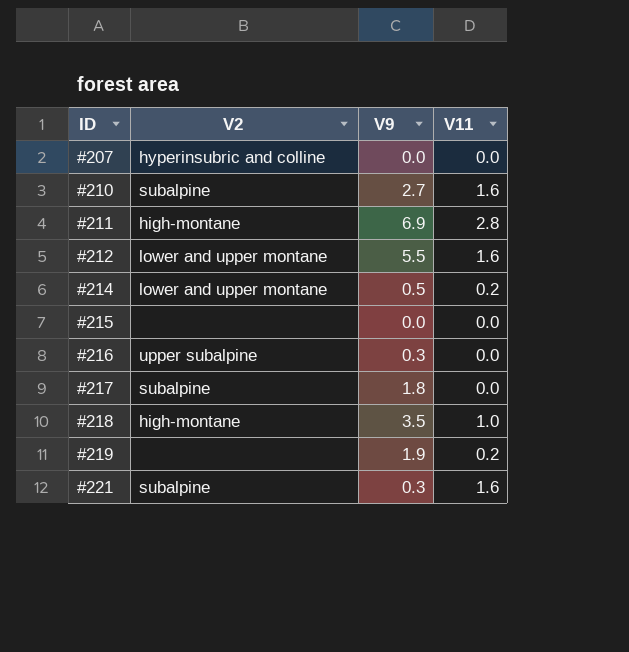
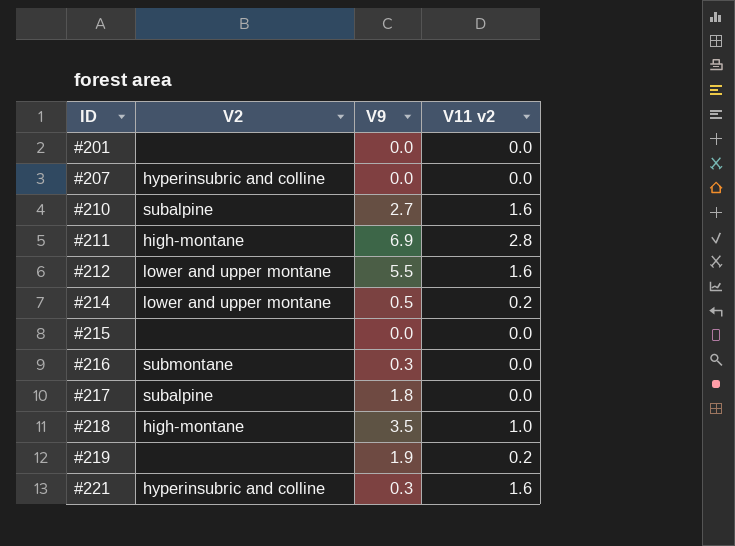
column name: V11 -> V11 v2
row #201: none -> none | 0.0 | 0.0
#216 | V2: upper subalpine -> submontane
#221 | V2: subalpine -> hyperinsubric and colline

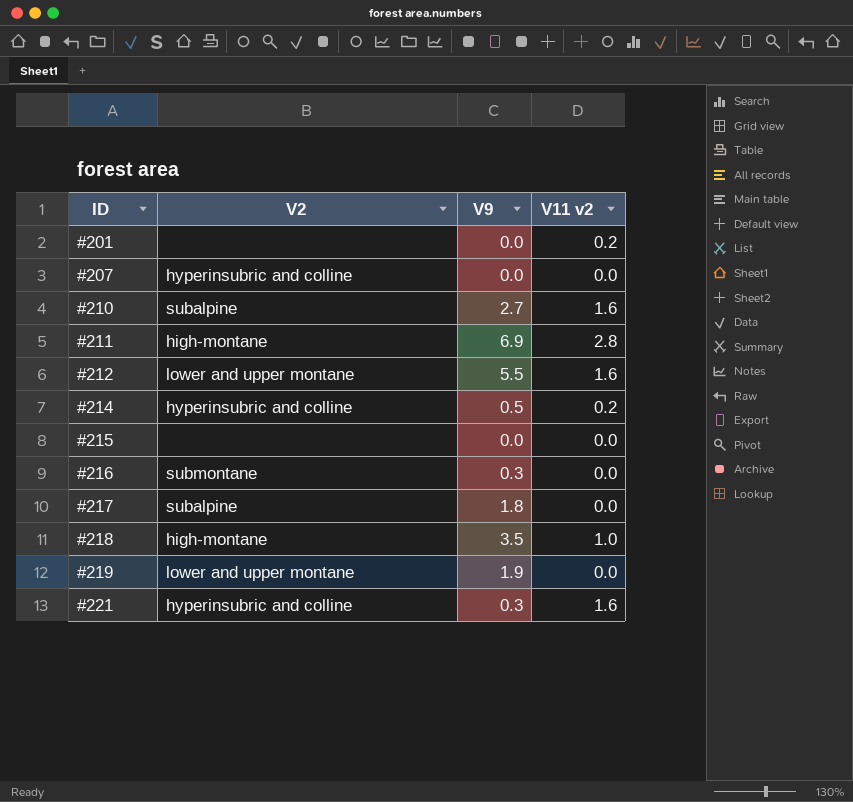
#201 | V11 v2: 0.0 -> 0.2
#214 | V2: lower and upper montane -> hyperinsubric and colline
#219 | V2: none -> lower and upper montane
#219 | V11 v2: 0.2 -> 0.0

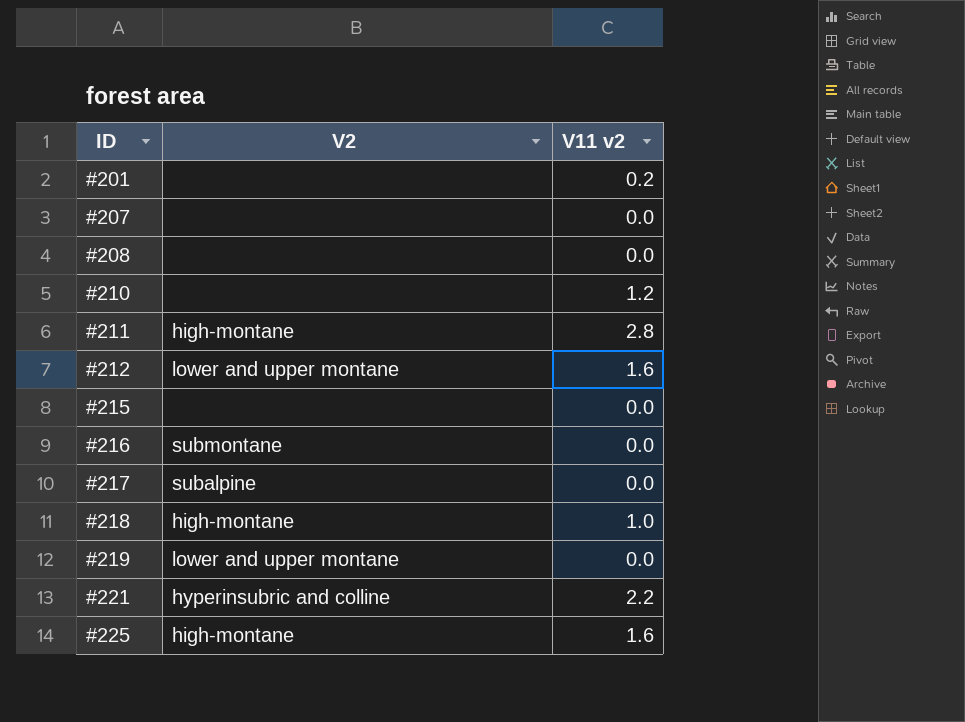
column V9 | position: 3 -> none
row #214: hyperinsubric and colline | 0.5 | 0.2 -> none
#207 | V2: hyperinsubric and colline -> none
row #208: none -> none | 0.0
#210 | V2: subalpine -> none
#210 | V11 v2: 1.6 -> 1.2
#221 | V11 v2: 1.6 -> 2.2
row #225: none -> high-montane | 1.6

